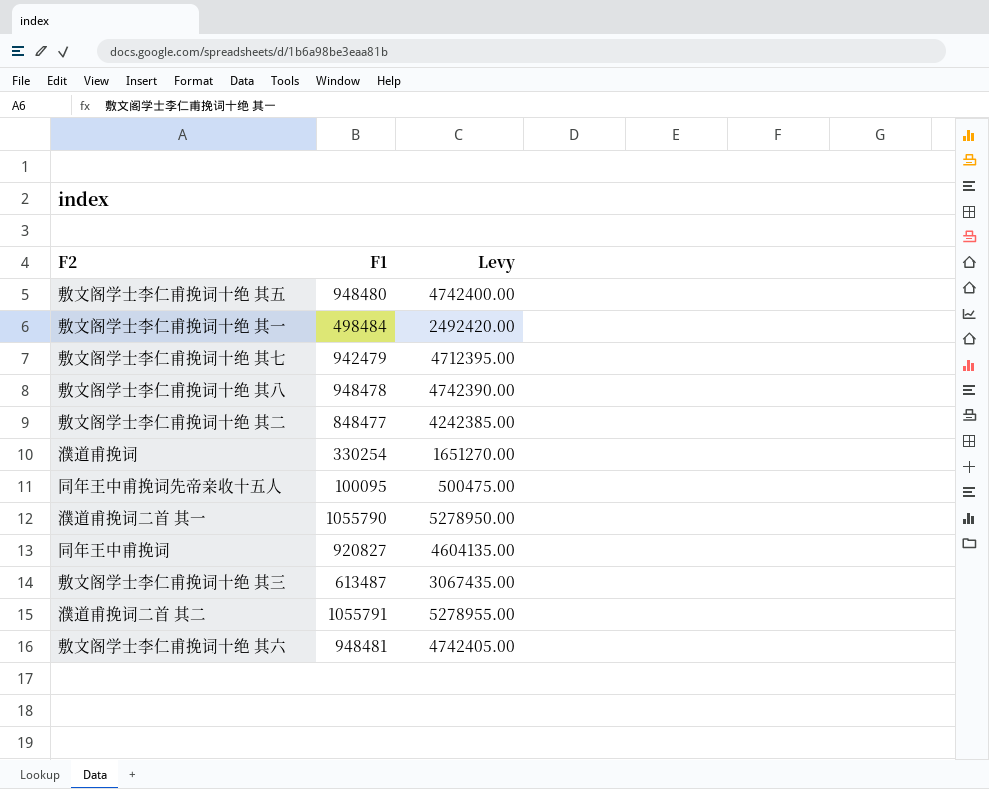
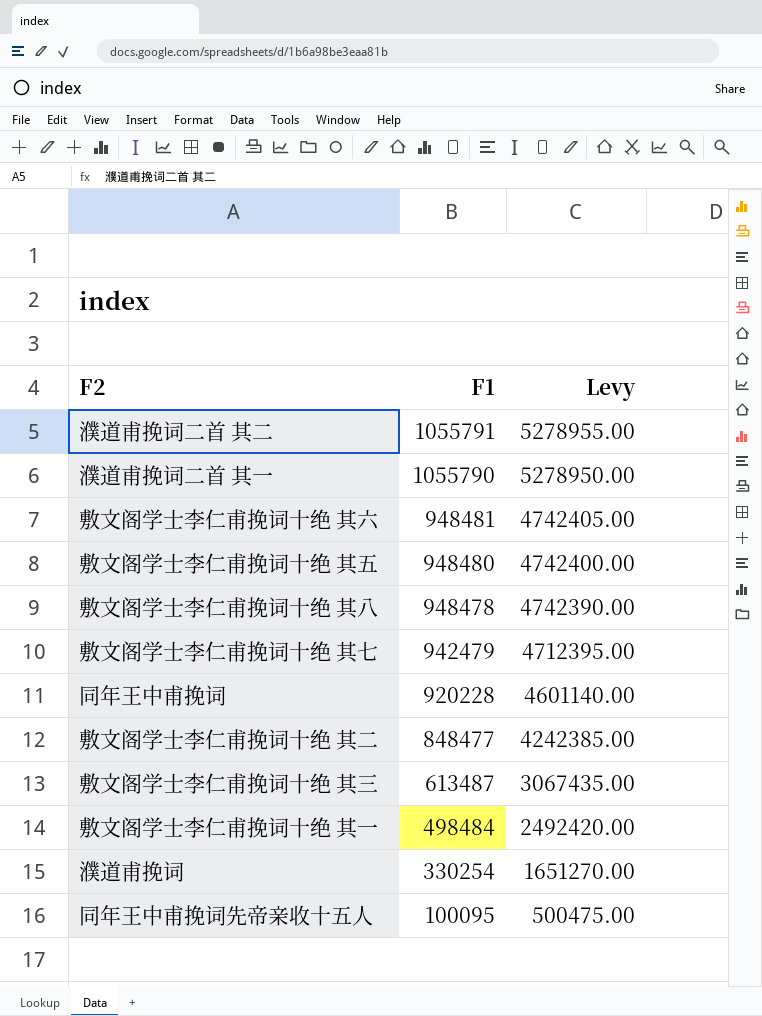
row order: none -> F1 descending
同年王中甫挽词 | F1: 920827 -> 920228
同年王中甫挽词 | Levy: 4604135.00 -> 4601140.00

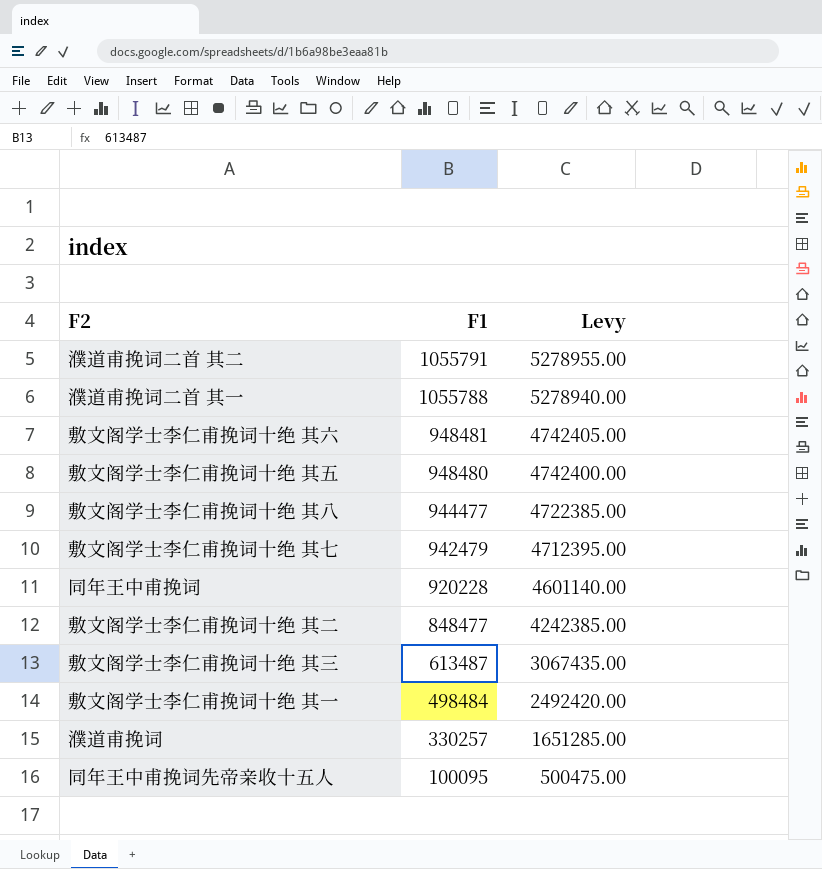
濮道甫挽词二首 其一 | F1: 1055790 -> 1055788
濮道甫挽词二首 其一 | Levy: 5278950.00 -> 5278940.00
敷文阁学士李仁甫挽词十绝 其八 | F1: 948478 -> 944477
敷文阁学士李仁甫挽词十绝 其八 | Levy: 4742390.00 -> 4722385.00
濮道甫挽词 | F1: 330254 -> 330257
濮道甫挽词 | Levy: 1651270.00 -> 1651285.00

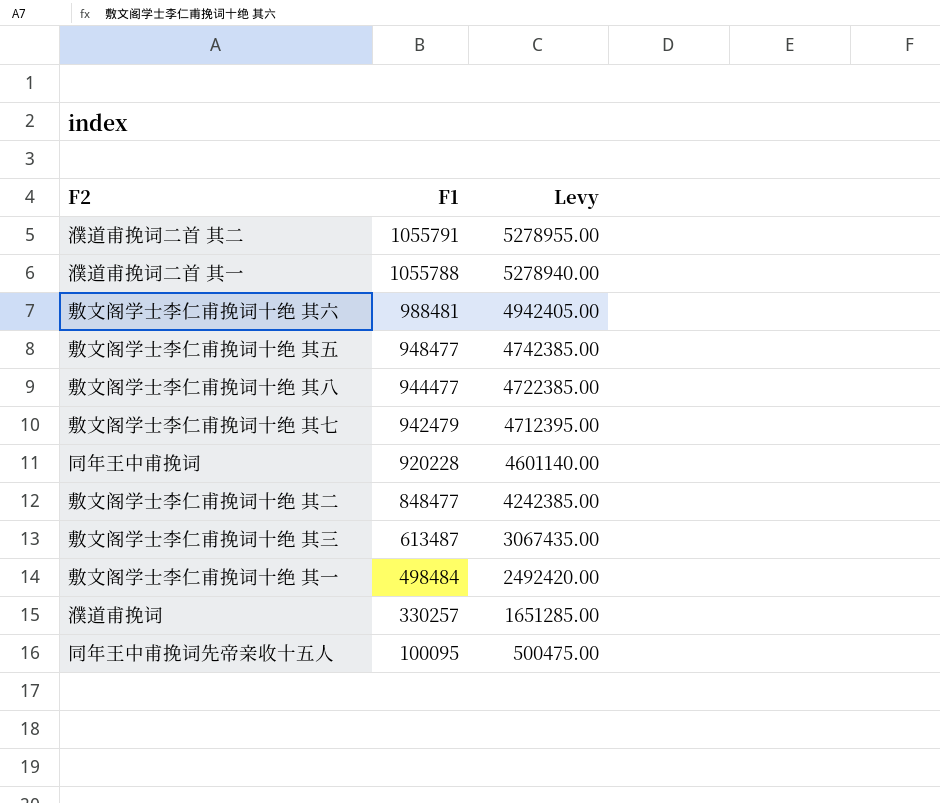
敷文阁学士李仁甫挽词十绝 其六 | F1: 948481 -> 988481
敷文阁学士李仁甫挽词十绝 其六 | Levy: 4742405.00 -> 4942405.00
敷文阁学士李仁甫挽词十绝 其五 | F1: 948480 -> 948477
敷文阁学士李仁甫挽词十绝 其五 | Levy: 4742400.00 -> 4742385.00

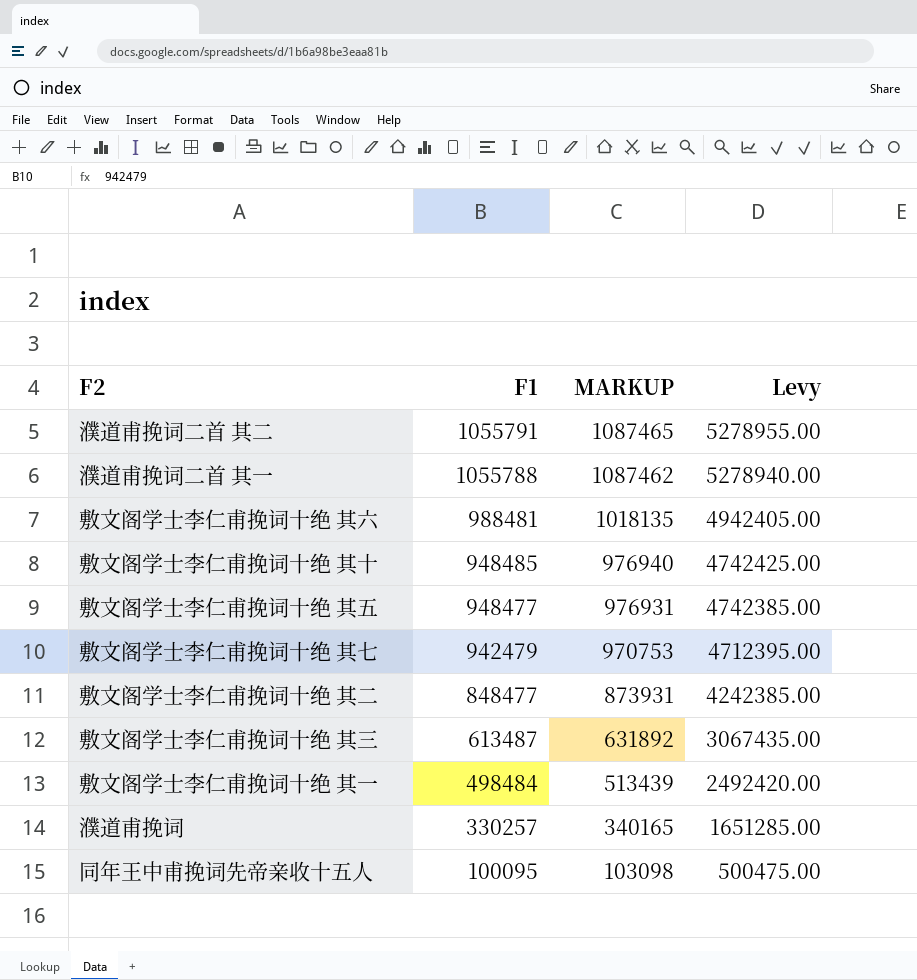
column MARKUP | formula: none -> [F1] * 1.03
row 敷文阁学士李仁甫挽词十绝 其八: 944477 | 4722385.00 -> none
row 同年王中甫挽词: 920228 | 4601140.00 -> none
row 敷文阁学士李仁甫挽词十绝 其十: none -> 948485 | 976940 | 4742425.00

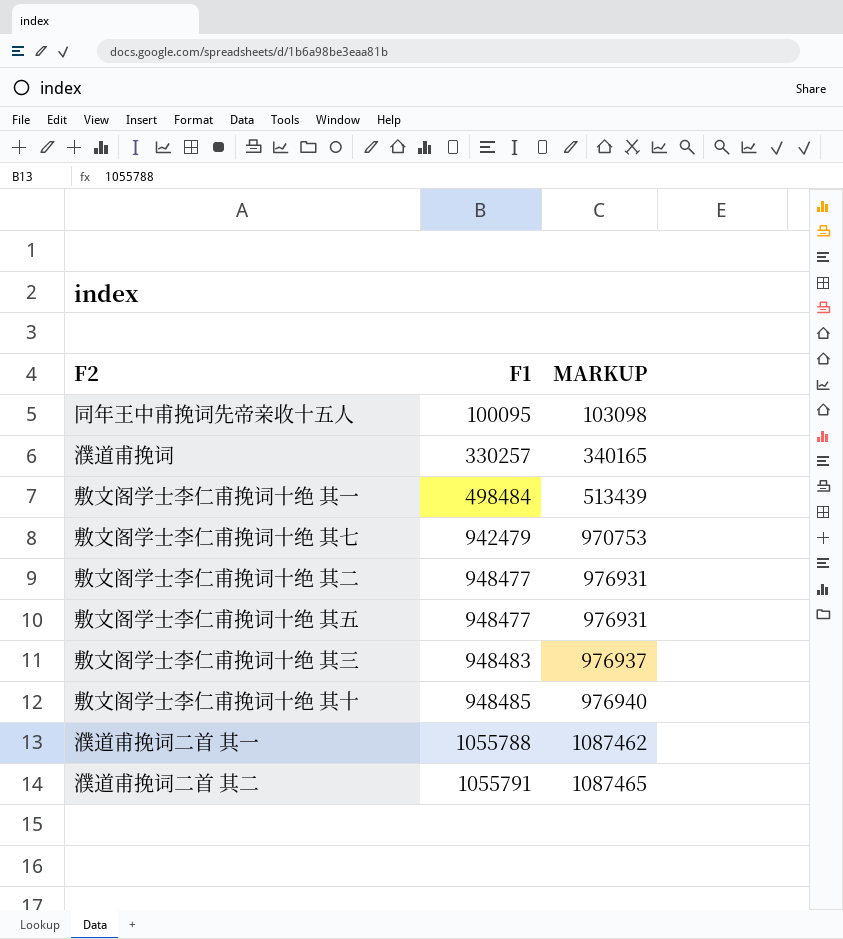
row order: F1 descending -> F1 ascending
column Levy | formula: [F1] * 5 -> none
row 敷文阁学士李仁甫挽词十绝 其六: 988481 | 1018135 | 4942405.00 -> none
敷文阁学士李仁甫挽词十绝 其二 | F1: 848477 -> 948477
敷文阁学士李仁甫挽词十绝 其二 | MARKUP: 873931 -> 976931
敷文阁学士李仁甫挽词十绝 其三 | F1: 613487 -> 948483
敷文阁学士李仁甫挽词十绝 其三 | MARKUP: 631892 -> 976937

